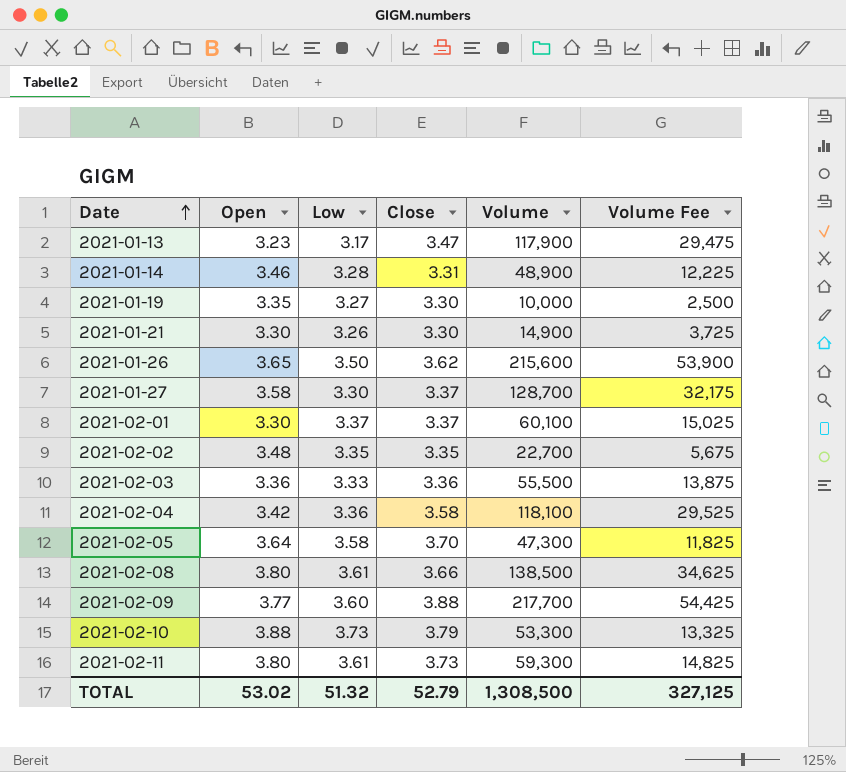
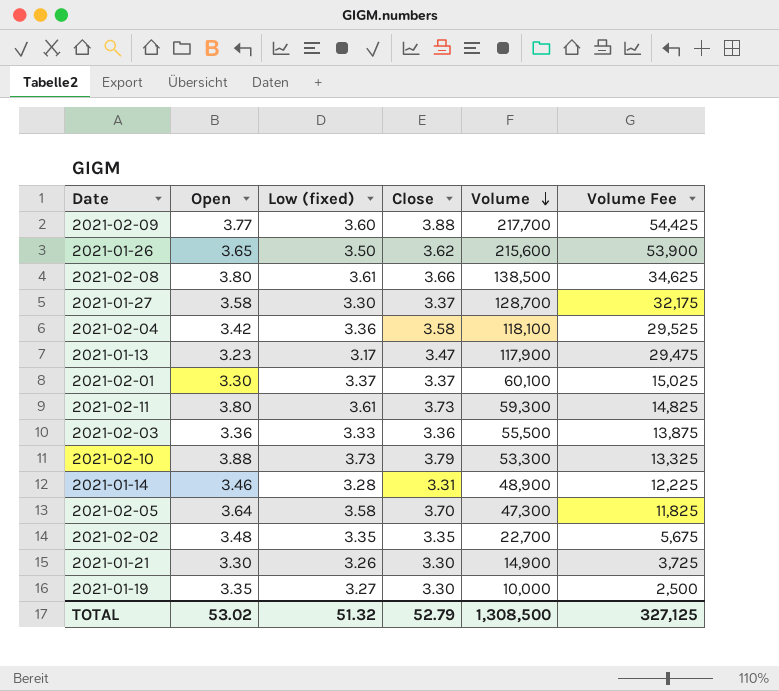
row order: Date ascending -> Volume descending
column name: Low -> Low (fixed)

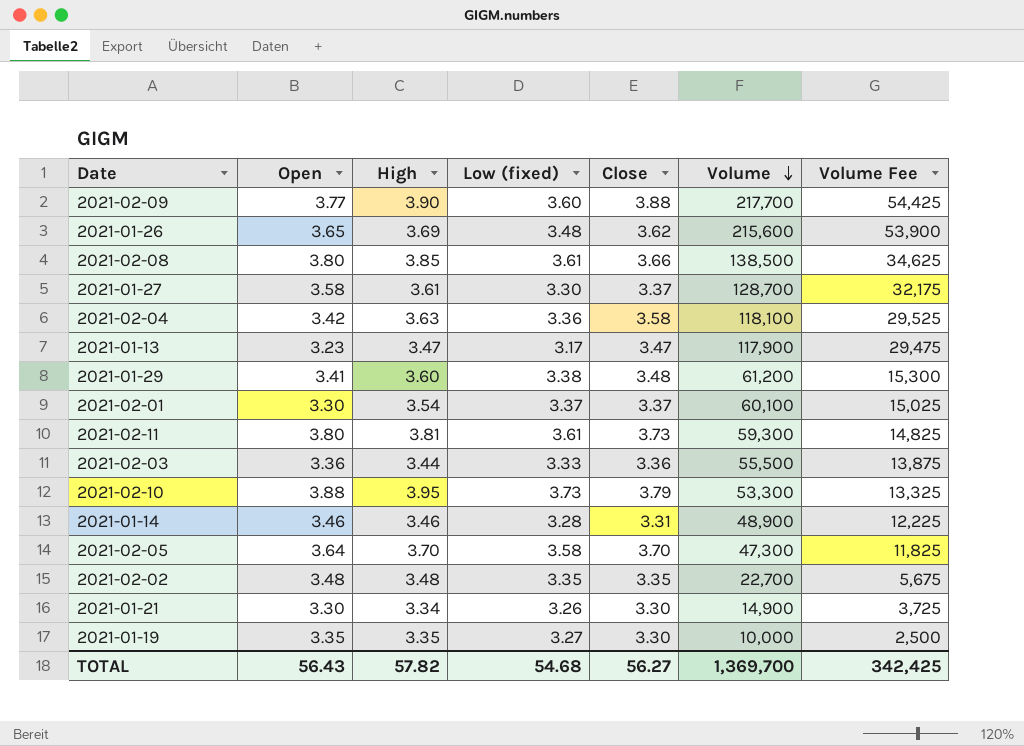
column High | position: none -> 3
2021-01-26 | Low (fixed): 3.50 -> 3.48
row 2021-01-29: none -> 3.41 | 3.60 | 3.38 | 3.48 | 61,200 | 15,300
TOTAL | Open: 53.02 -> 56.43
TOTAL | Low (fixed): 51.32 -> 54.68
TOTAL | Close: 52.79 -> 56.27
TOTAL | Volume: 1,308,500 -> 1,369,700
TOTAL | Volume Fee: 327,125 -> 342,425

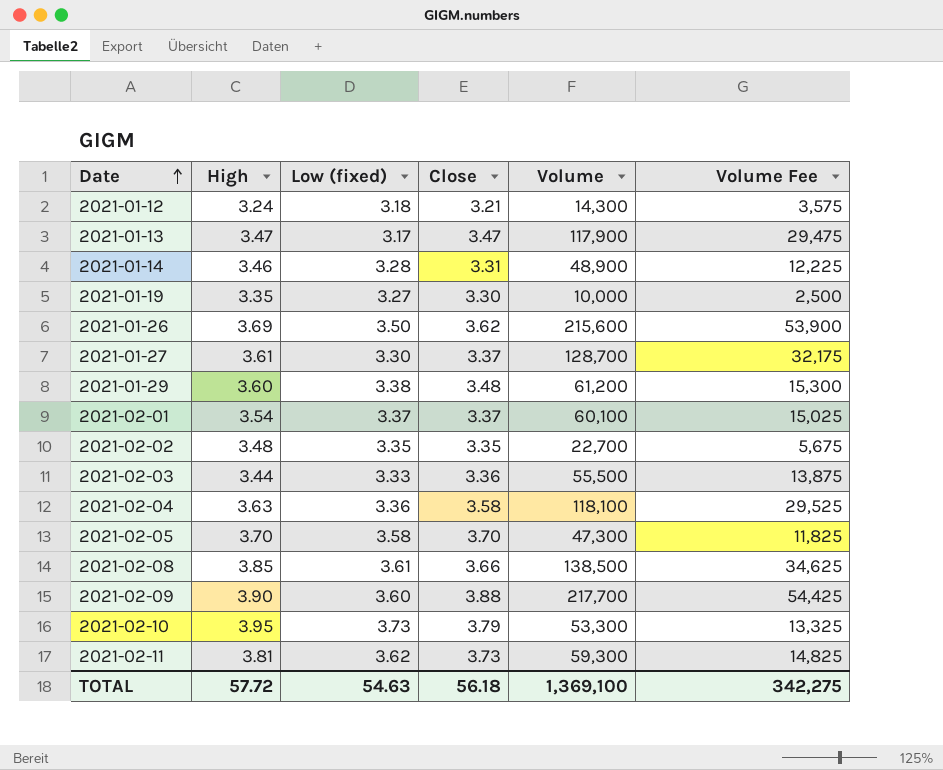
row order: Volume descending -> Date ascending
column Open | position: 2 -> none
row 2021-01-21: 3.30 | 3.34 | 3.26 | 3.30 | 14,900 | 3,725 -> none
row 2021-01-12: none -> 3.24 | 3.18 | 3.21 | 14,300 | 3,575
2021-01-26 | Low (fixed): 3.48 -> 3.50
2021-02-11 | Low (fixed): 3.61 -> 3.62
TOTAL | High: 57.82 -> 57.72
TOTAL | Low (fixed): 54.68 -> 54.63
TOTAL | Close: 56.27 -> 56.18
TOTAL | Volume: 1,369,700 -> 1,369,100
TOTAL | Volume Fee: 342,425 -> 342,275

